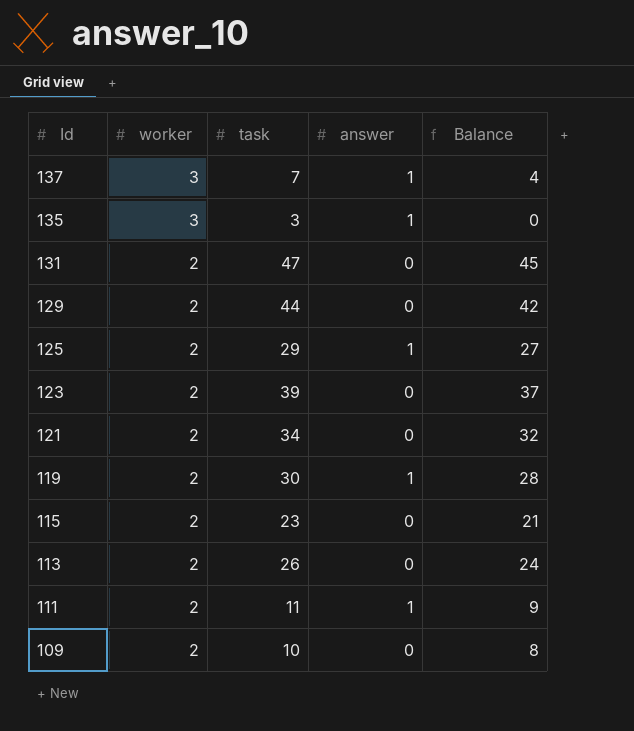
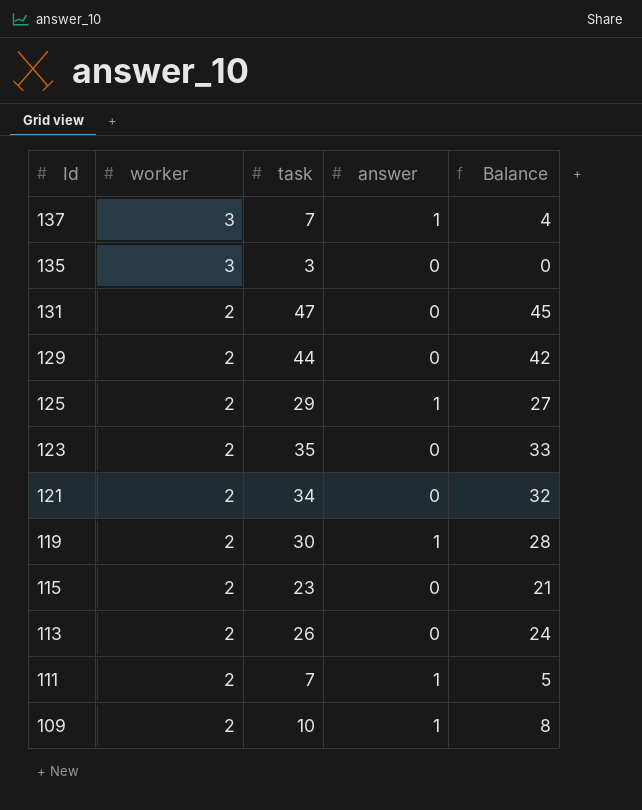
135 | answer: 1 -> 0
123 | task: 39 -> 35
123 | Balance: 37 -> 33
111 | task: 11 -> 7
111 | Balance: 9 -> 5
109 | answer: 0 -> 1

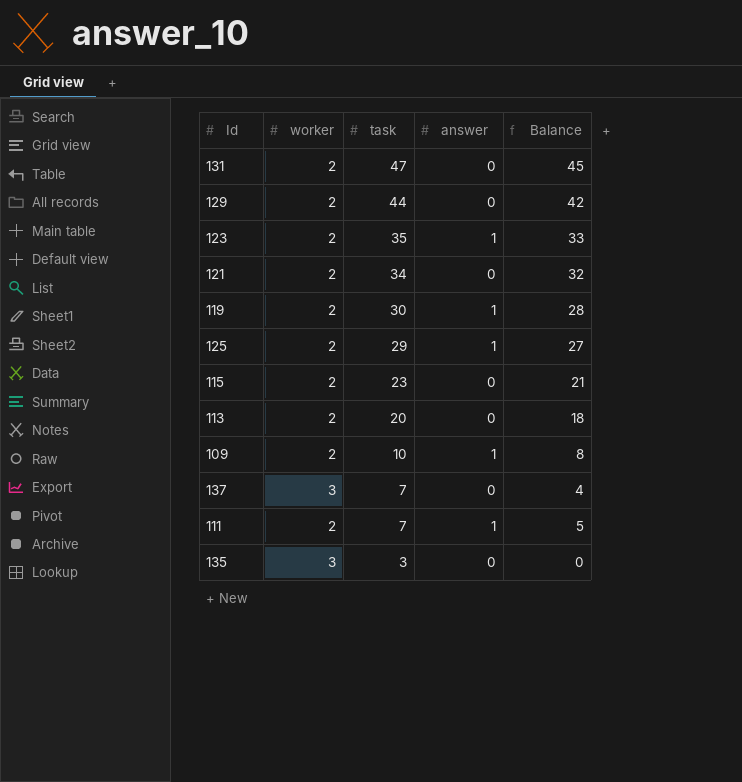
row order: Id descending -> task descending
123 | answer: 0 -> 1
113 | task: 26 -> 20
113 | Balance: 24 -> 18
137 | answer: 1 -> 0

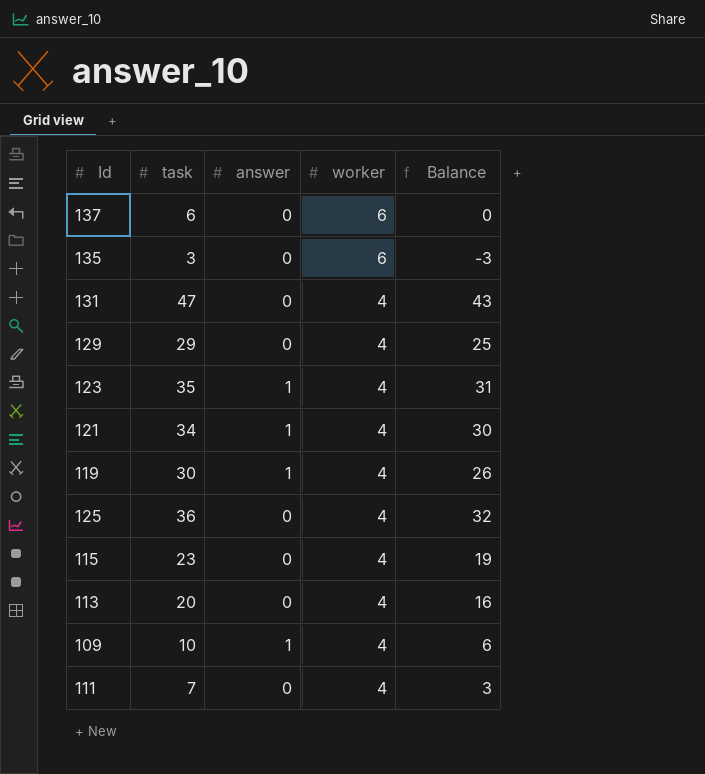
row order: task descending -> worker descending
column worker | position: 2 -> 4
137 | task: 7 -> 6
137 | worker: 3 -> 6
137 | Balance: 4 -> 0
135 | worker: 3 -> 6
135 | Balance: 0 -> -3
131 | worker: 2 -> 4
131 | Balance: 45 -> 43
129 | task: 44 -> 29
129 | worker: 2 -> 4
129 | Balance: 42 -> 25
123 | worker: 2 -> 4
123 | Balance: 33 -> 31
121 | answer: 0 -> 1
121 | worker: 2 -> 4
121 | Balance: 32 -> 30
119 | worker: 2 -> 4
119 | Balance: 28 -> 26
125 | task: 29 -> 36
125 | answer: 1 -> 0
125 | worker: 2 -> 4
125 | Balance: 27 -> 32
115 | worker: 2 -> 4
115 | Balance: 21 -> 19
113 | worker: 2 -> 4
113 | Balance: 18 -> 16
109 | worker: 2 -> 4
109 | Balance: 8 -> 6
111 | answer: 1 -> 0
111 | worker: 2 -> 4
111 | Balance: 5 -> 3

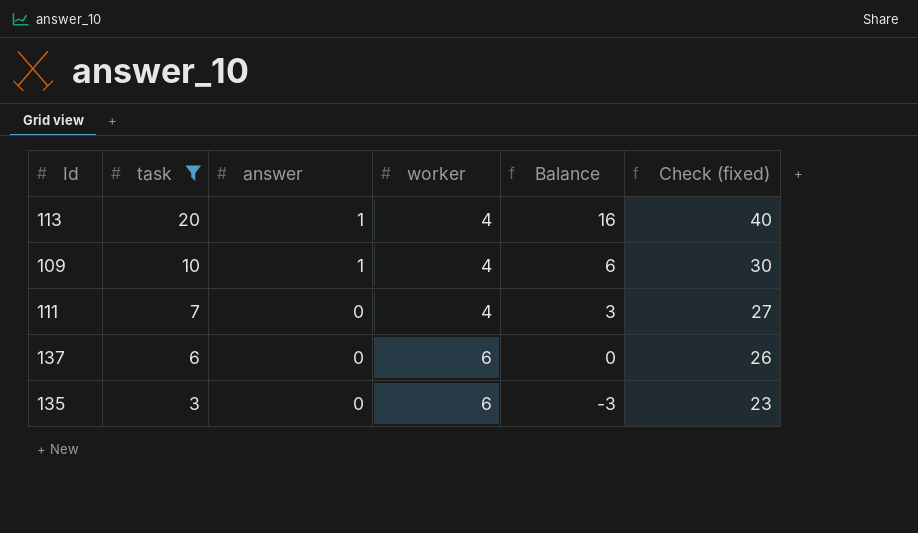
filter: none -> task <= 20
row order: worker descending -> task descending
column Check (fixed) | formula: none -> [task] + 20
113 | answer: 0 -> 1

